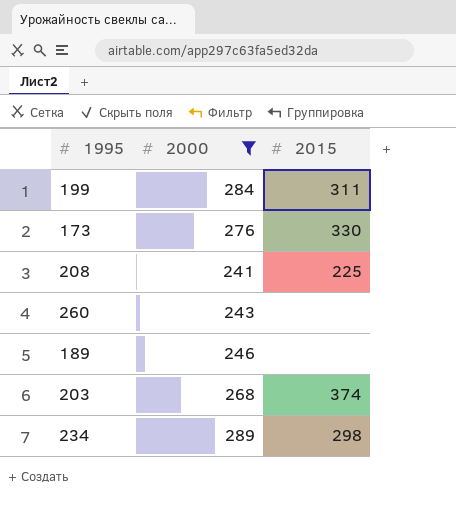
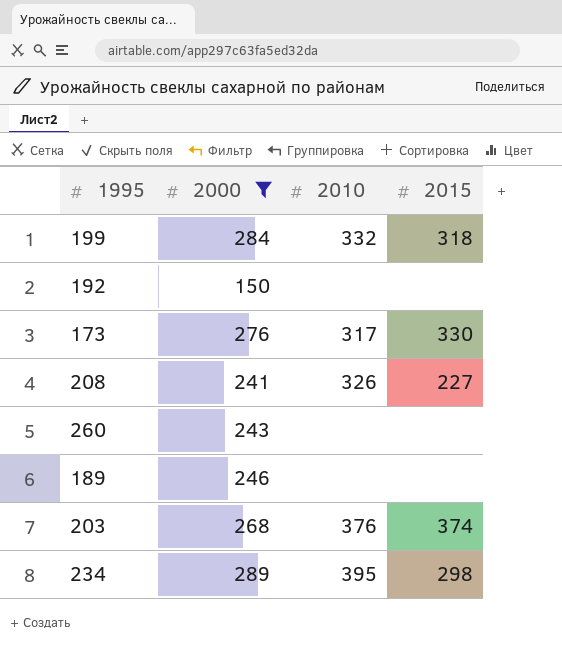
column 2010 | position: none -> 3
199 | 2015: 311 -> 318
row 192: none -> 150 | none | none
208 | 2015: 225 -> 227

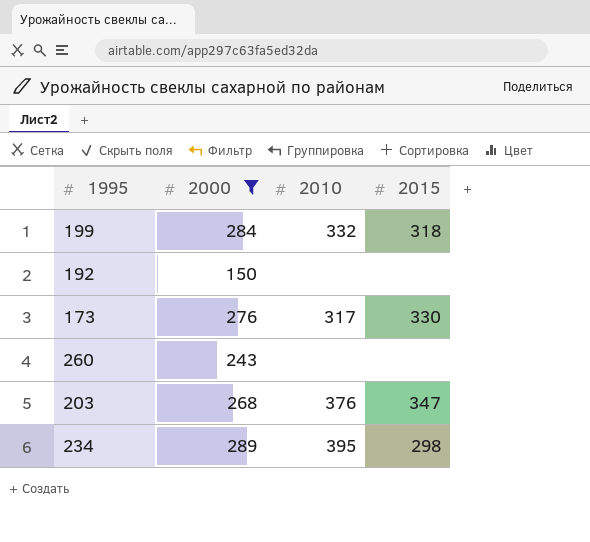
row 208: 241 | 326 | 227 -> none
row 189: 246 | none | none -> none
203 | 2015: 374 -> 347

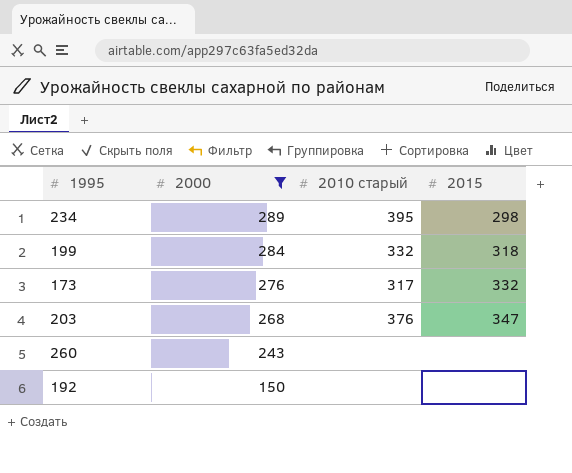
row order: none -> 2000 descending
column name: 2010 -> 2010 старый
173 | 2015: 330 -> 332

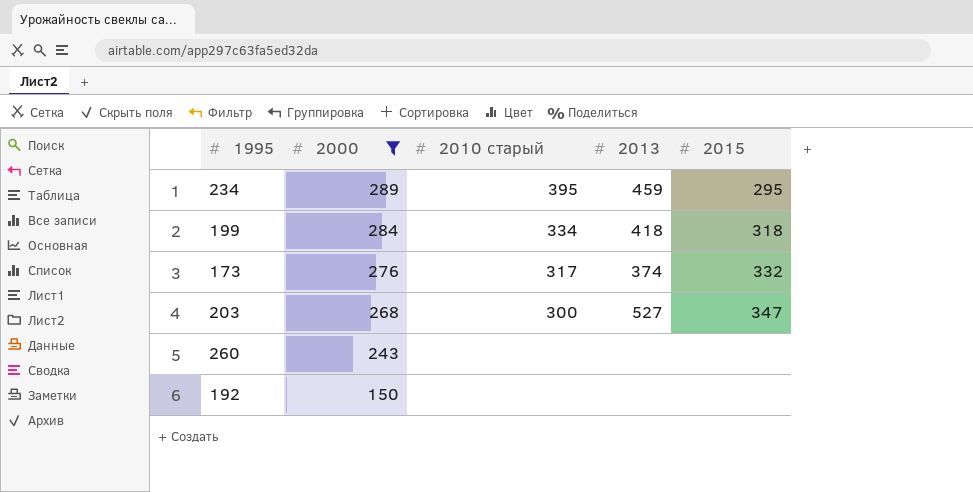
column 2013 | position: none -> 4
234 | 2015: 298 -> 295
199 | 2010 старый: 332 -> 334
203 | 2010 старый: 376 -> 300

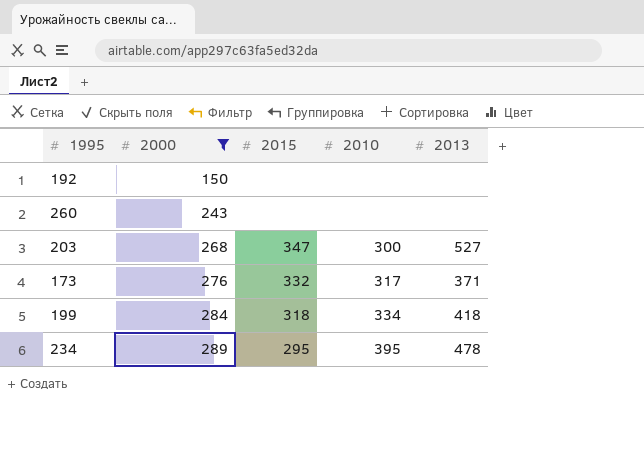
row order: 2000 descending -> 2000 ascending
column 2015 | position: 5 -> 3
column name: 2010 старый -> 2010
173 | 2013: 374 -> 371
234 | 2013: 459 -> 478

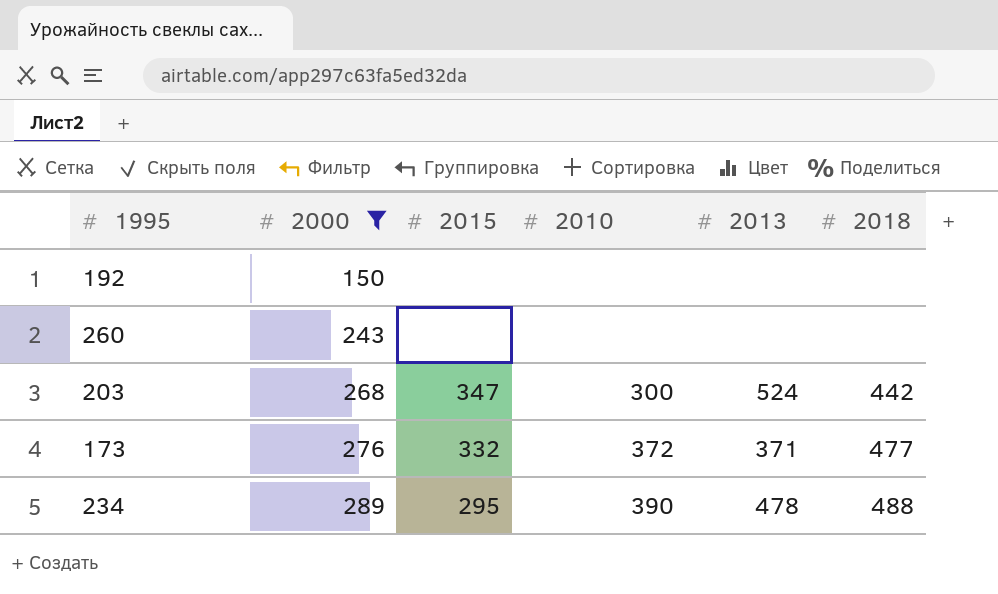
column 2018 | position: none -> 6
row 199: 284 | 318 | 334 | 418 -> none
203 | 2013: 527 -> 524
173 | 2010: 317 -> 372
234 | 2010: 395 -> 390

